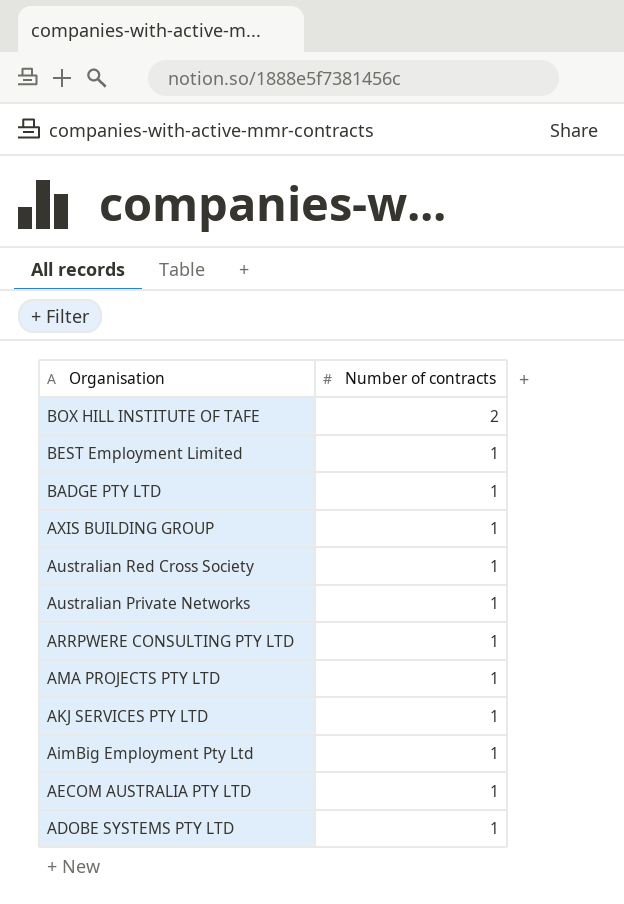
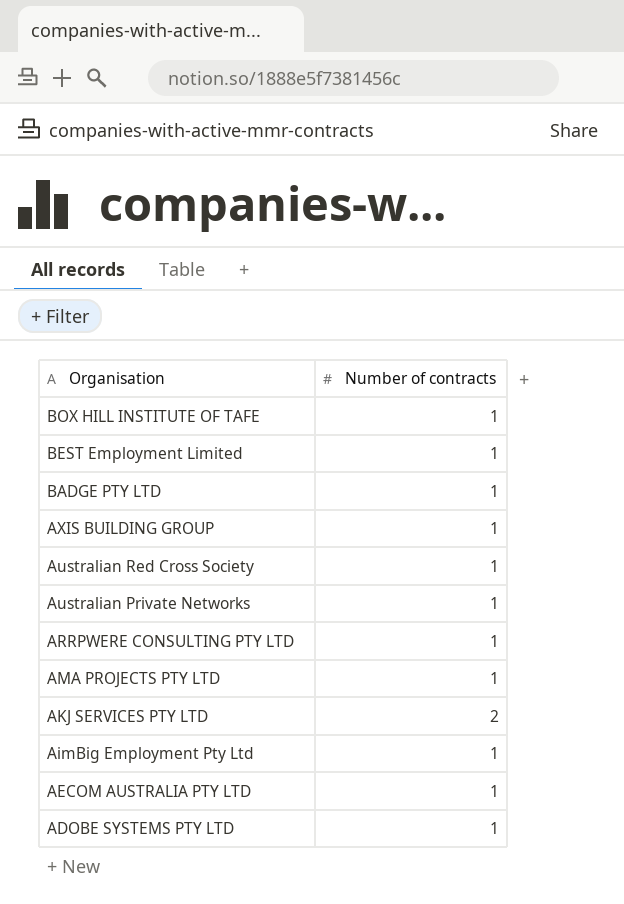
BOX HILL INSTITUTE OF TAFE | Number of contracts: 2 -> 1
AKJ SERVICES PTY LTD | Number of contracts: 1 -> 2

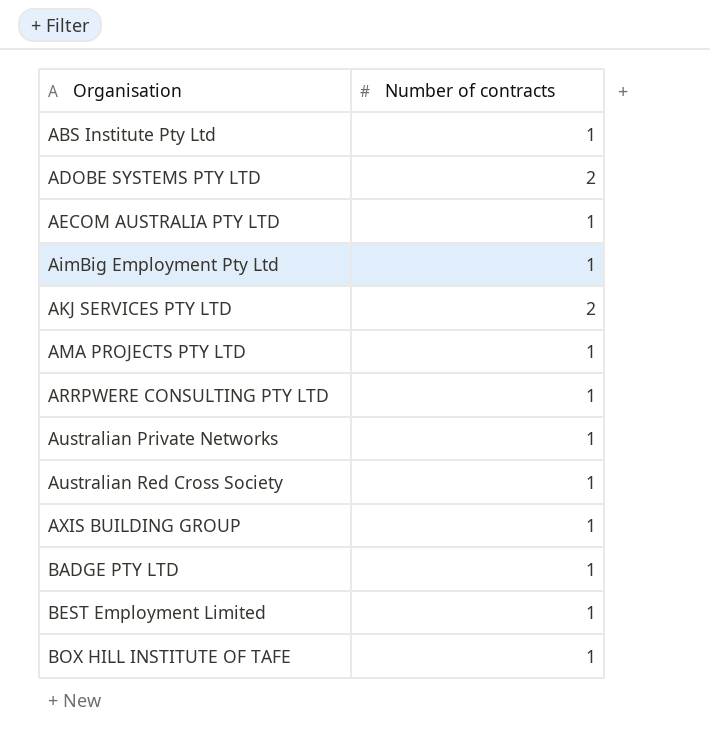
row order: Organisation descending -> Organisation ascending
row ABS Institute Pty Ltd: none -> 1
ADOBE SYSTEMS PTY LTD | Number of contracts: 1 -> 2

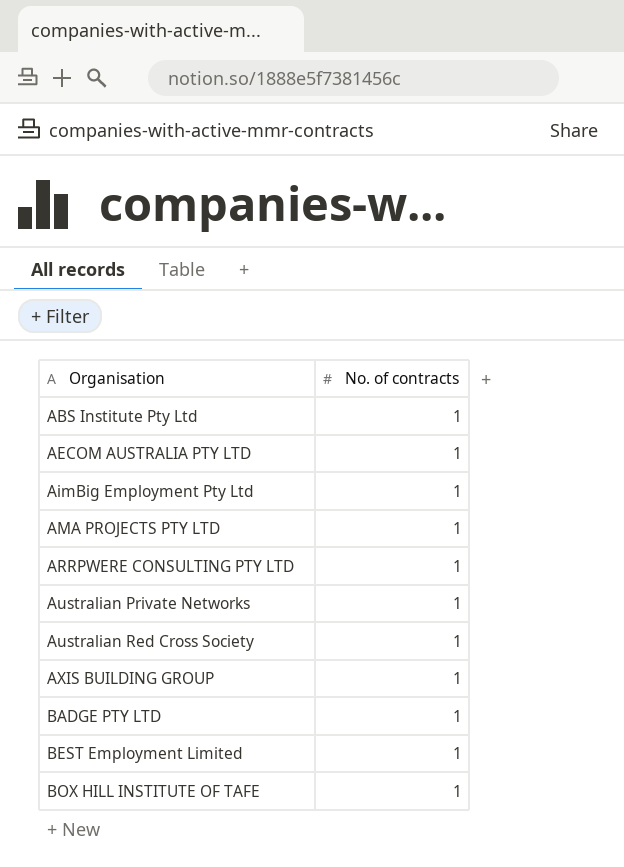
column name: Number of contracts -> No. of contracts
row ADOBE SYSTEMS PTY LTD: 2 -> none
row AKJ SERVICES PTY LTD: 2 -> none

